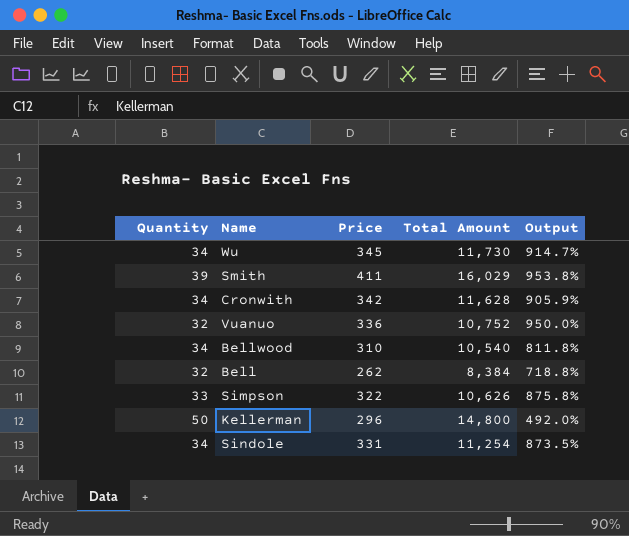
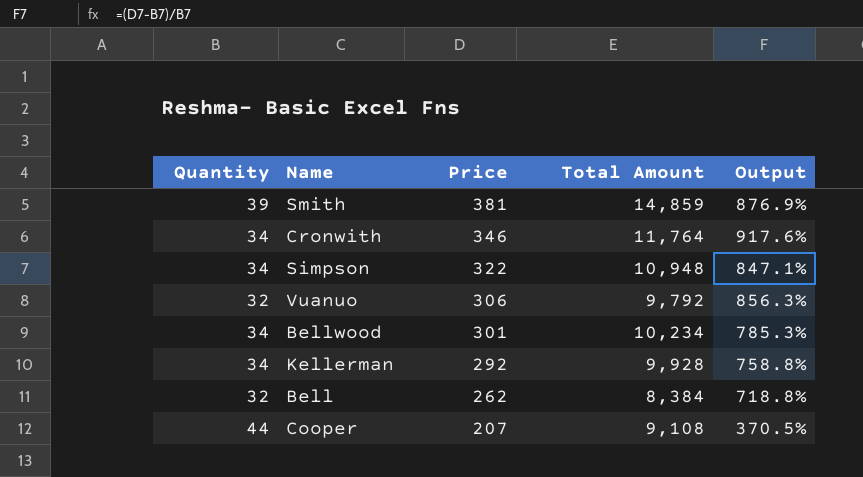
row order: none -> Price descending
row Wu: 34 | 345 | 11,730 | 914.7% -> none
row Sindole: 34 | 331 | 11,254 | 873.5% -> none
Smith | Price: 411 -> 381
Smith | Total Amount: 16,029 -> 14,859
Smith | Output: 953.8% -> 876.9%
Cronwith | Price: 342 -> 346
Cronwith | Total Amount: 11,628 -> 11,764
Cronwith | Output: 905.9% -> 917.6%
Simpson | Quantity: 33 -> 34
Simpson | Total Amount: 10,626 -> 10,948
Simpson | Output: 875.8% -> 847.1%
Vuanuo | Price: 336 -> 306
Vuanuo | Total Amount: 10,752 -> 9,792
Vuanuo | Output: 950.0% -> 856.3%
Bellwood | Price: 310 -> 301
Bellwood | Total Amount: 10,540 -> 10,234
Bellwood | Output: 811.8% -> 785.3%
Kellerman | Quantity: 50 -> 34
Kellerman | Price: 296 -> 292
Kellerman | Total Amount: 14,800 -> 9,928
Kellerman | Output: 492.0% -> 758.8%
row Cooper: none -> 44 | 207 | 9,108 | 370.5%

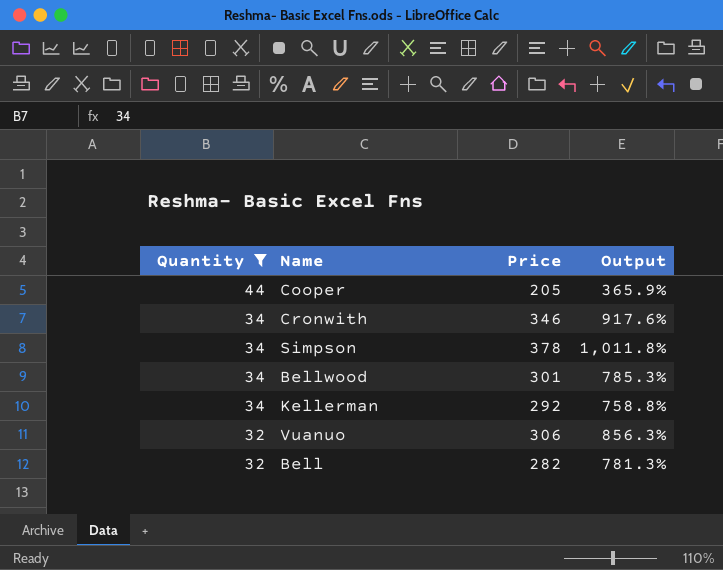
filter: none -> Quantity != 39
row order: Price descending -> Quantity descending
column Total Amount | formula: [Quantity] * [Price] -> none
Cooper | Price: 207 -> 205
Cooper | Output: 370.5% -> 365.9%
Simpson | Price: 322 -> 378
Simpson | Output: 847.1% -> 1,011.8%
Bell | Price: 262 -> 282
Bell | Output: 718.8% -> 781.3%

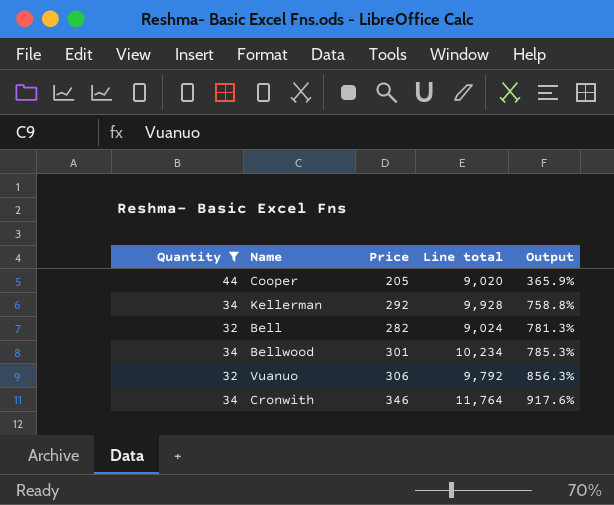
row order: Quantity descending -> Output ascending
column Line total | formula: none -> [Quantity] * [Price]
row Simpson: 34 | 378 | 1,011.8% -> none

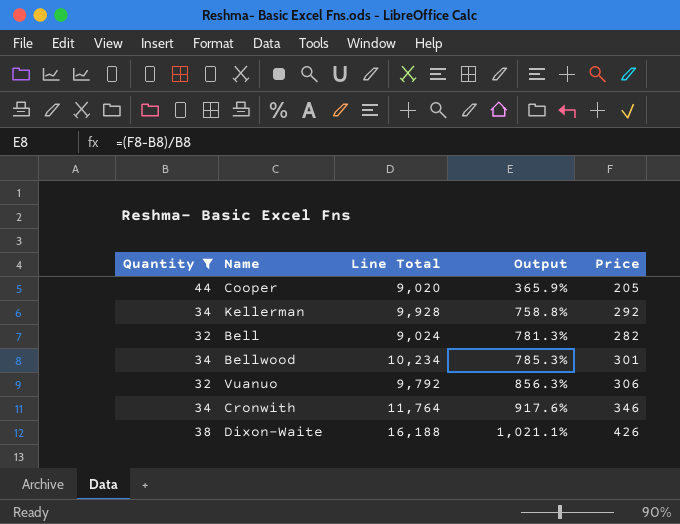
column name: Line total -> Line Total
column Price | position: 3 -> 5
row Dixon-Waite: none -> 38 | 16,188 | 1,021.1% | 426

